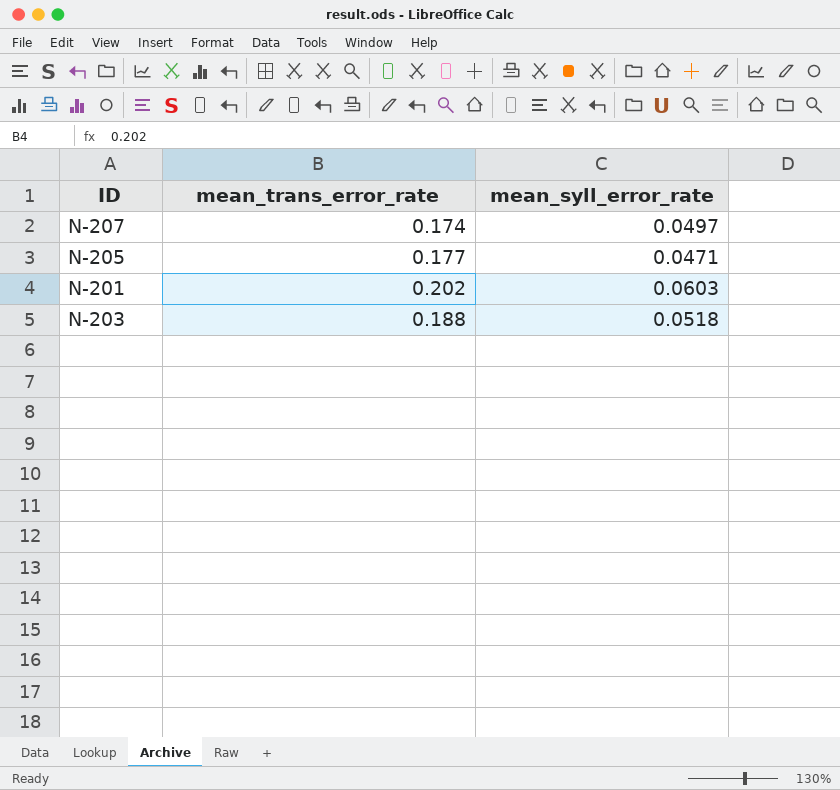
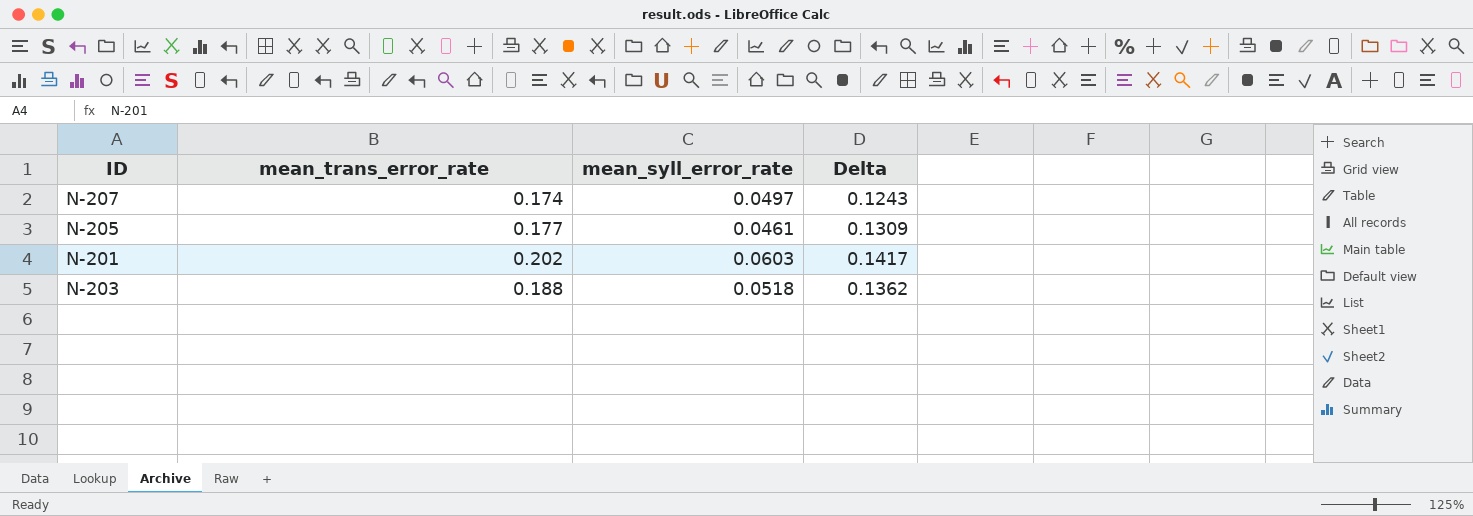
column Delta | formula: none -> [mean_trans_error_rate] - [mean_syll_error_rate]
N-205 | mean_syll_error_rate: 0.0471 -> 0.0461

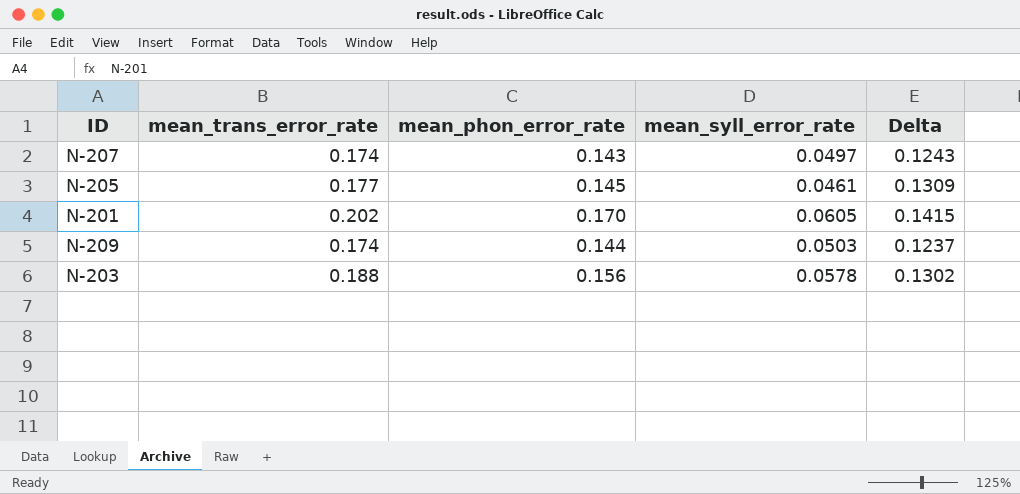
column mean_phon_error_rate | position: none -> 3
N-201 | mean_syll_error_rate: 0.0603 -> 0.0605
N-201 | Delta: 0.1417 -> 0.1415
row N-209: none -> 0.174 | 0.144 | 0.0503 | 0.1237
N-203 | mean_syll_error_rate: 0.0518 -> 0.0578
N-203 | Delta: 0.1362 -> 0.1302

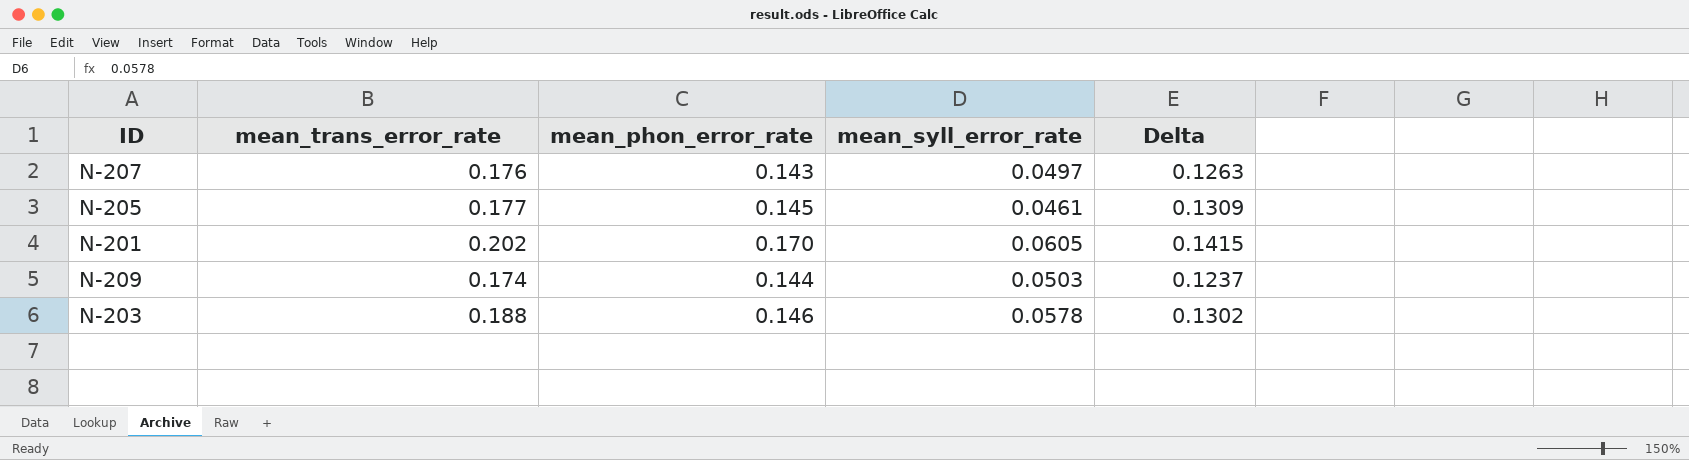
N-207 | mean_trans_error_rate: 0.174 -> 0.176
N-207 | Delta: 0.1243 -> 0.1263
N-203 | mean_phon_error_rate: 0.156 -> 0.146

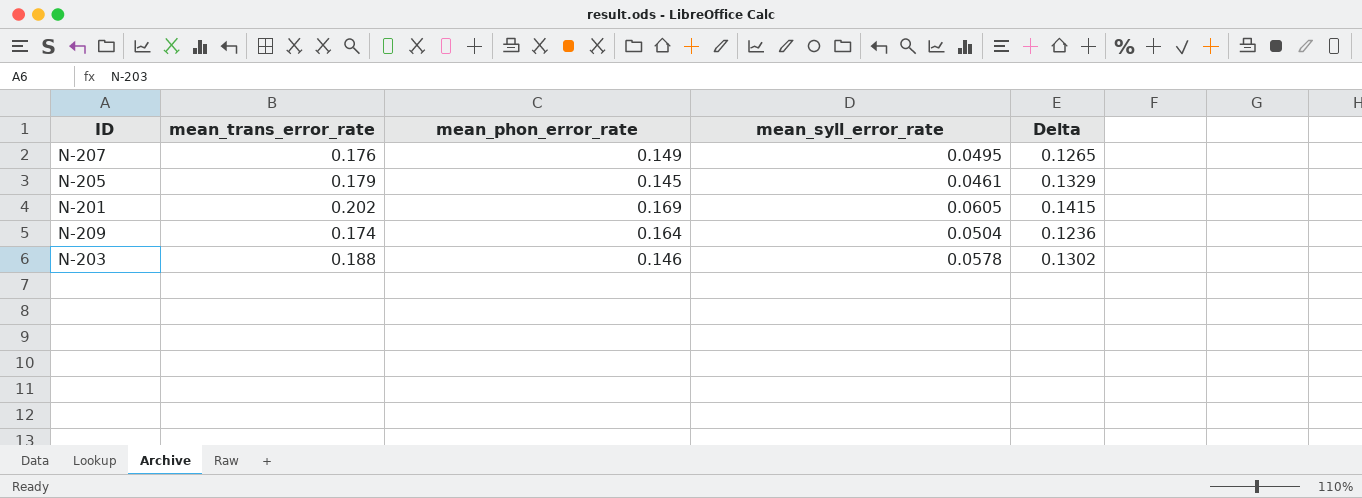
N-207 | mean_phon_error_rate: 0.143 -> 0.149
N-207 | mean_syll_error_rate: 0.0497 -> 0.0495
N-207 | Delta: 0.1263 -> 0.1265
N-205 | mean_trans_error_rate: 0.177 -> 0.179
N-205 | Delta: 0.1309 -> 0.1329
N-201 | mean_phon_error_rate: 0.170 -> 0.169
N-209 | mean_phon_error_rate: 0.144 -> 0.164
N-209 | mean_syll_error_rate: 0.0503 -> 0.0504
N-209 | Delta: 0.1237 -> 0.1236

